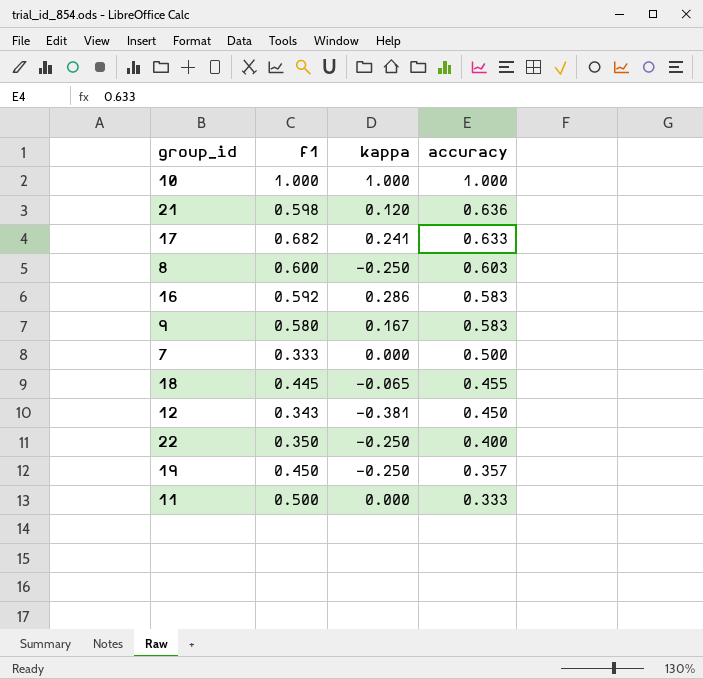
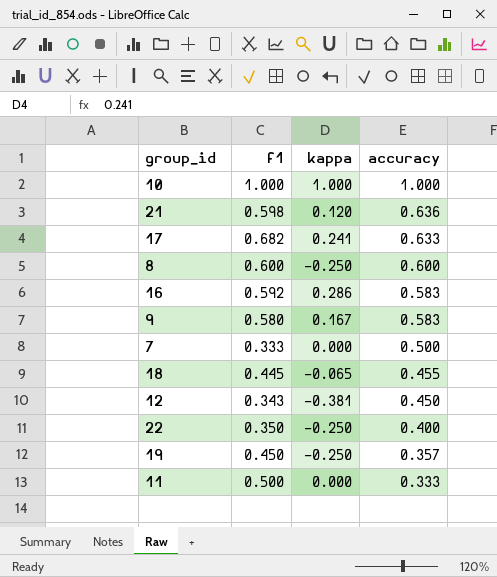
8 | accuracy: 0.603 -> 0.600

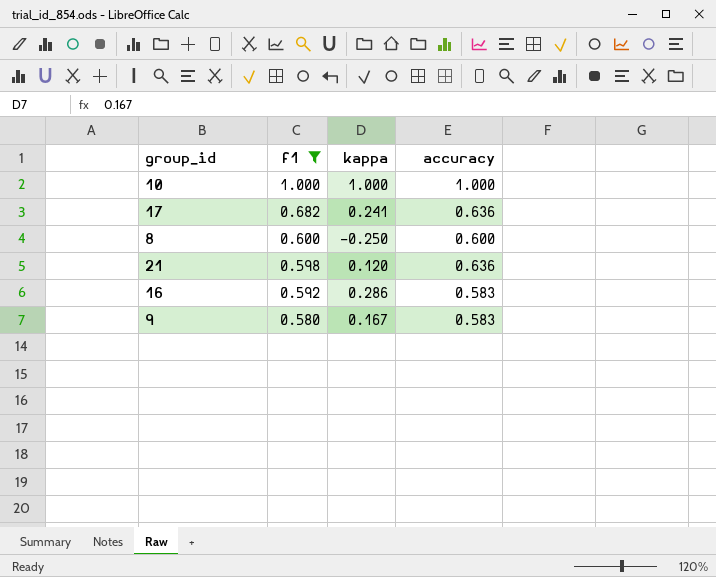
filter: none -> f1 >= 0.580
row order: accuracy descending -> f1 descending
17 | accuracy: 0.633 -> 0.636

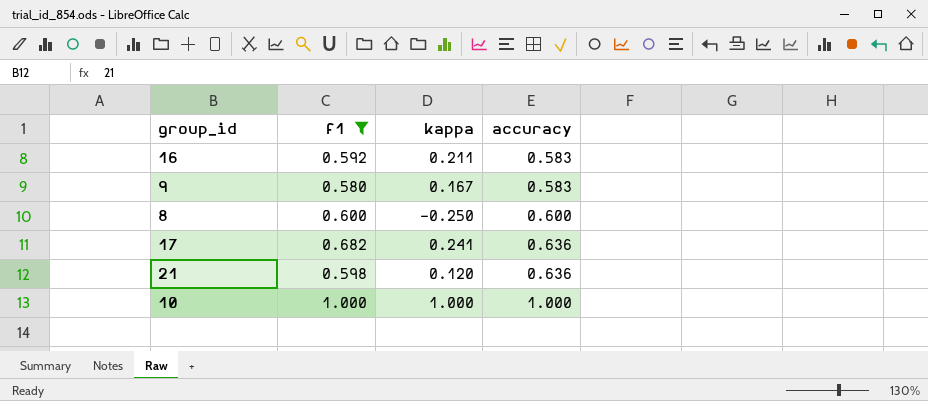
row order: f1 descending -> accuracy ascending
16 | kappa: 0.286 -> 0.211

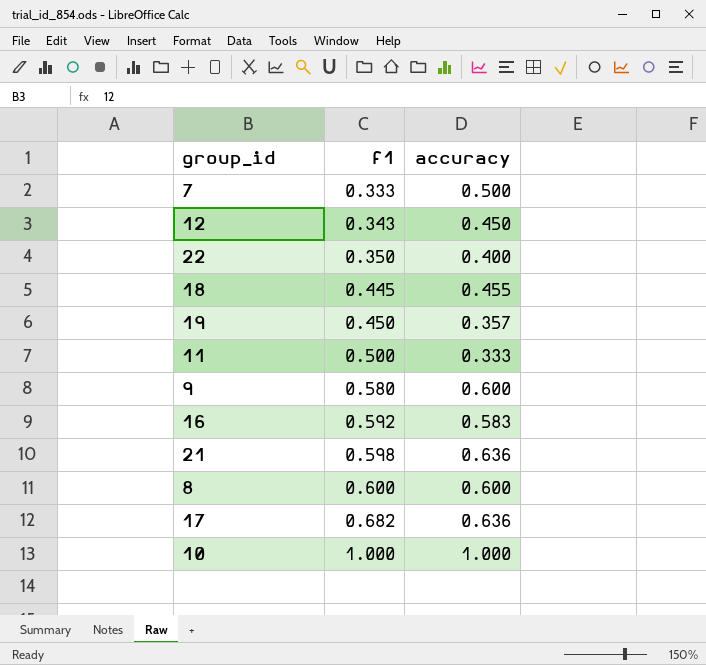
filter: f1 >= 0.580 -> none
row order: accuracy ascending -> f1 ascending
column kappa | position: 3 -> none
9 | accuracy: 0.583 -> 0.600

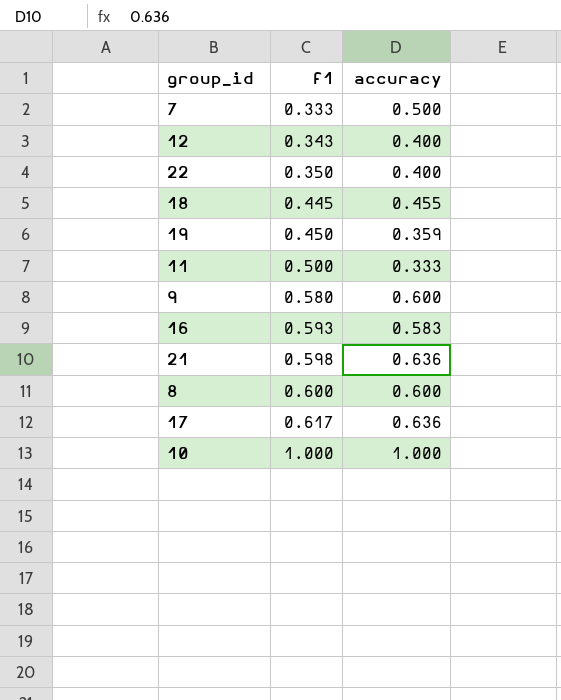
12 | accuracy: 0.450 -> 0.400
19 | accuracy: 0.357 -> 0.359
16 | f1: 0.592 -> 0.593
17 | f1: 0.682 -> 0.617

